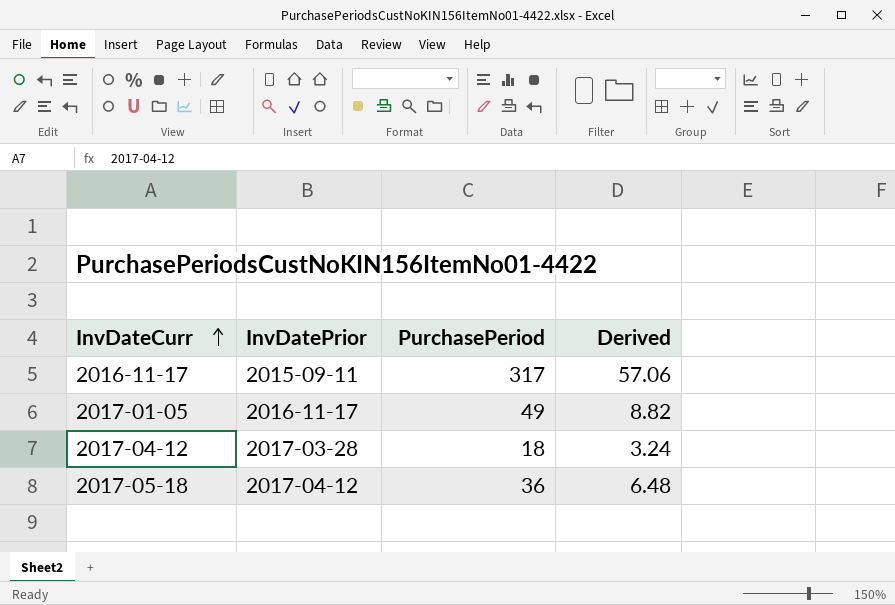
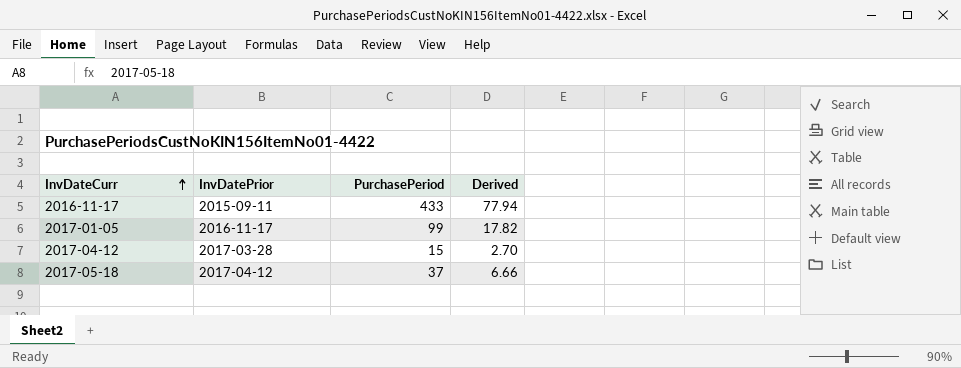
2016-11-17 | PurchasePeriod: 317 -> 433
2016-11-17 | Derived: 57.06 -> 77.94
2017-01-05 | PurchasePeriod: 49 -> 99
2017-01-05 | Derived: 8.82 -> 17.82
2017-04-12 | PurchasePeriod: 18 -> 15
2017-04-12 | Derived: 3.24 -> 2.70
2017-05-18 | PurchasePeriod: 36 -> 37
2017-05-18 | Derived: 6.48 -> 6.66

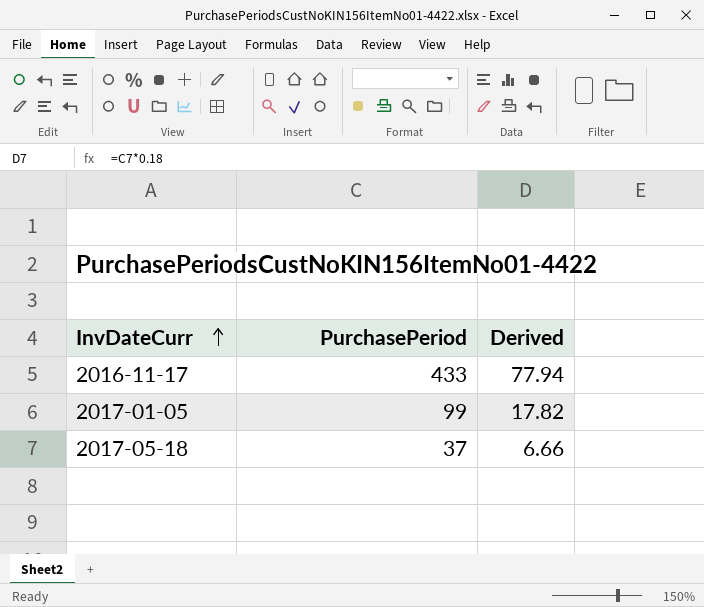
column InvDatePrior | position: 2 -> none
row 2017-04-12: 2017-03-28 | 15 | 2.70 -> none

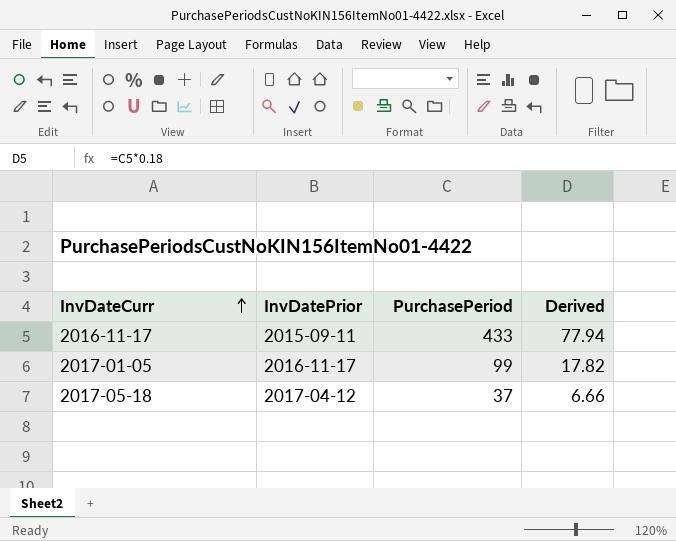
column InvDatePrior | position: none -> 2

